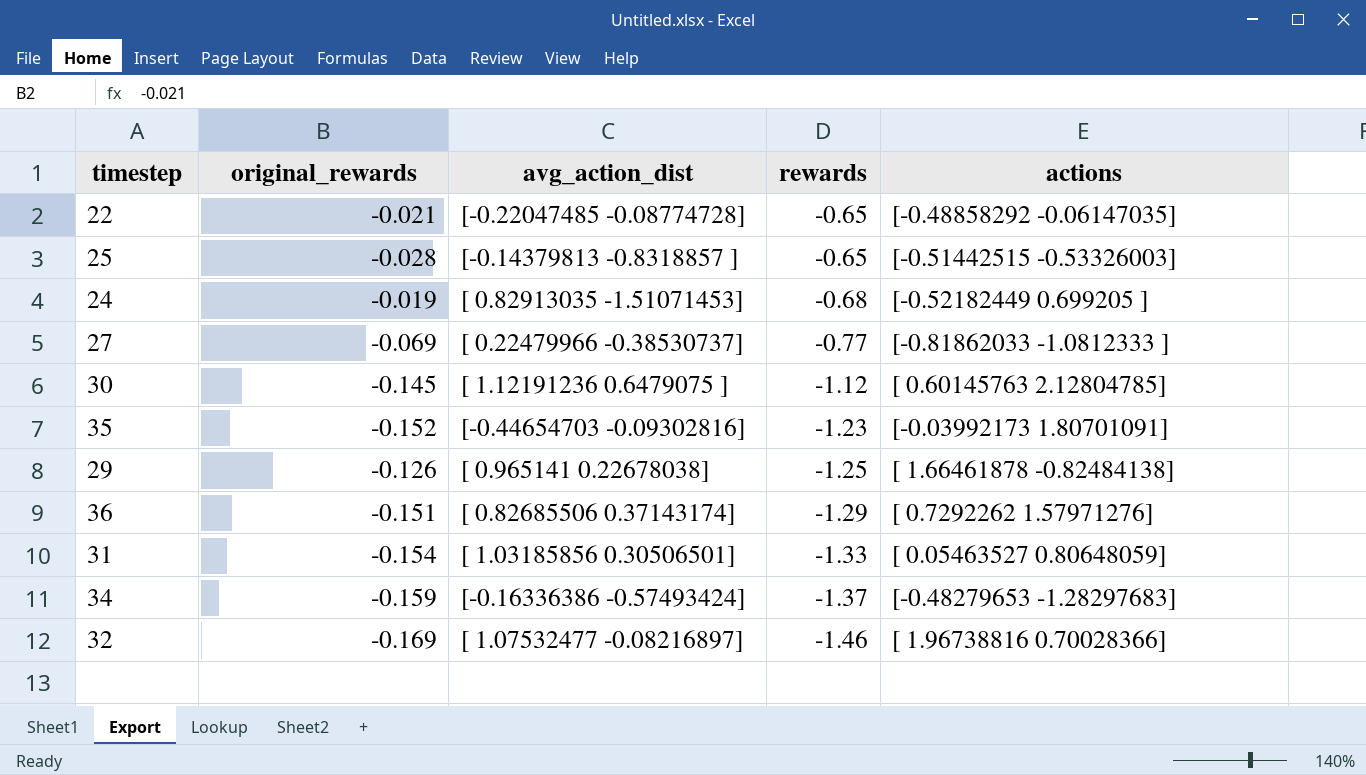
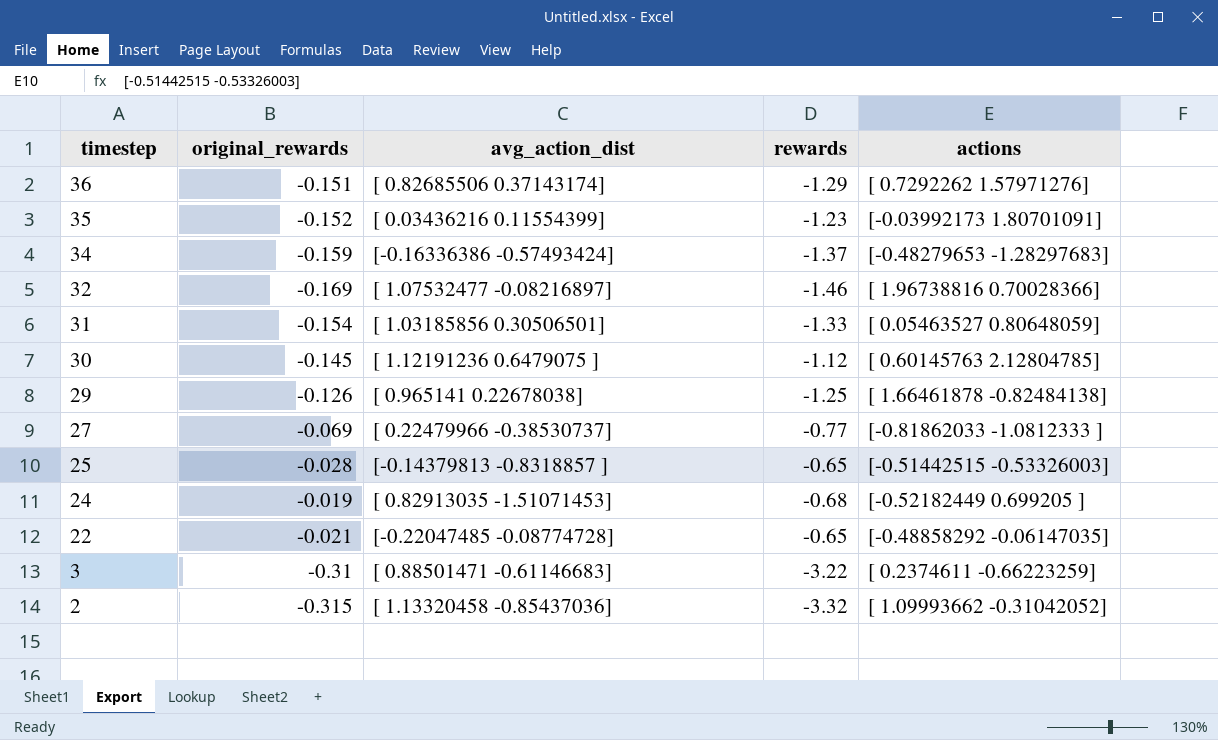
row order: rewards descending -> timestep descending
35 | avg_action_dist: [-0.44654703 -0.09302816] -> [ 0.03436216 0.11554399]
row 3: none -> -0.31 | [ 0.88501471 -0.61146683] | -3.22 | [ 0.2374611 -0.66223259]
row 2: none -> -0.315 | [ 1.13320458 -0.85437036] | -3.32 | [ 1.09993662 -0.31042052]

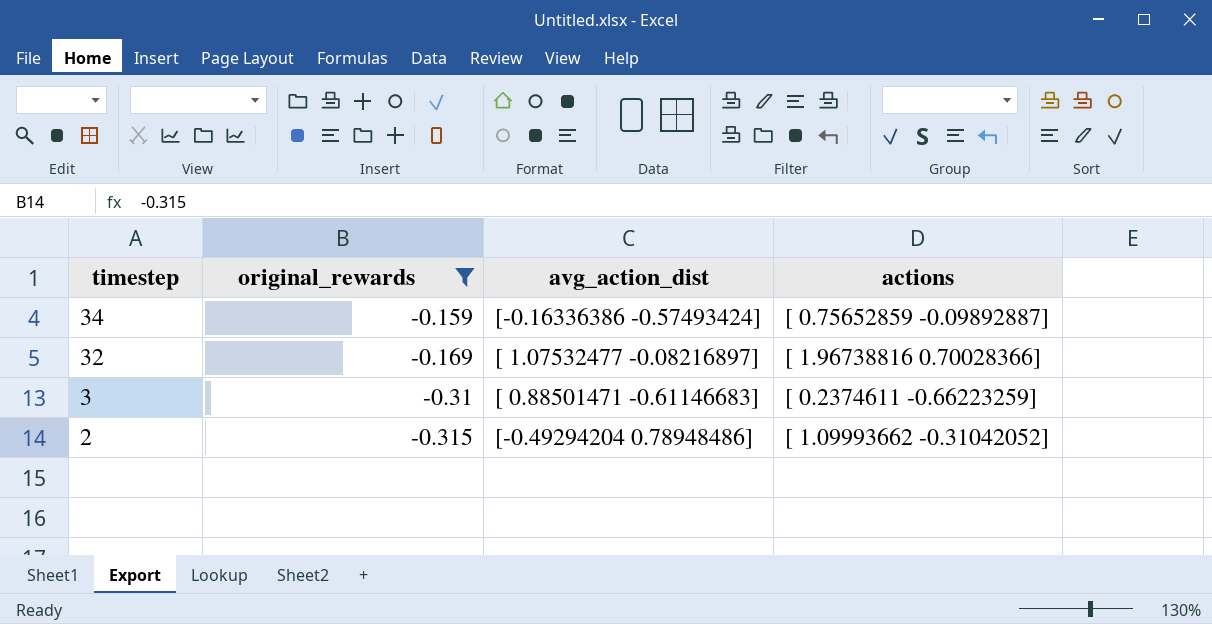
filter: none -> original_rewards <= -0.159
column rewards | position: 4 -> none
34 | actions: [-0.48279653 -1.28297683] -> [ 0.75652859 -0.09892887]
2 | avg_action_dist: [ 1.13320458 -0.85437036] -> [-0.49294204 0.78948486]

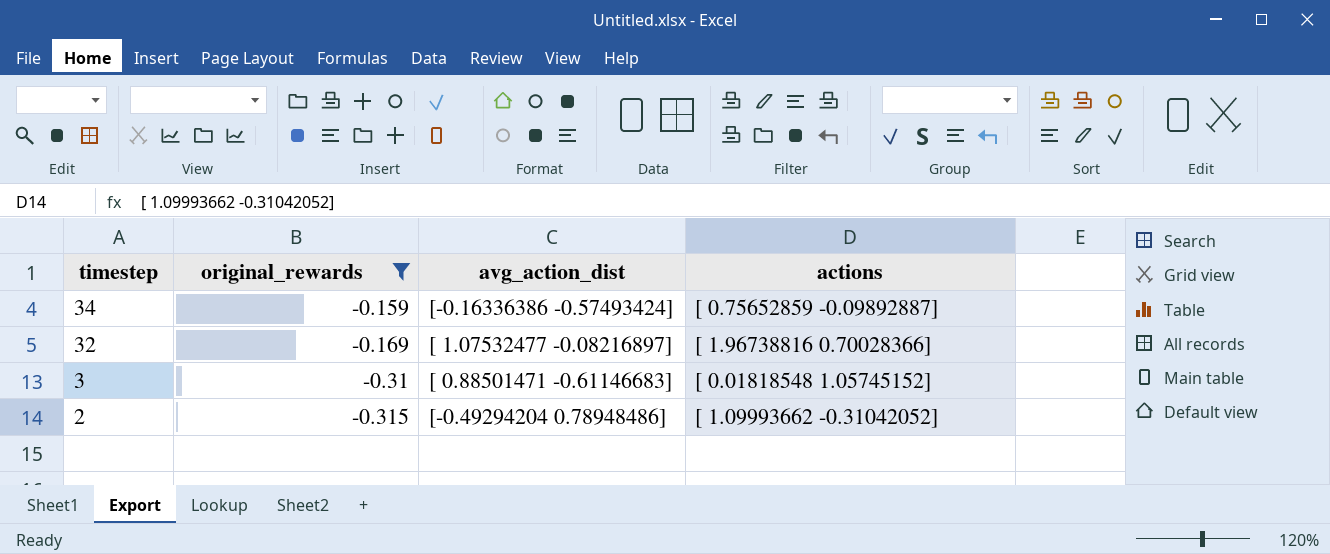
3 | actions: [ 0.2374611 -0.66223259] -> [ 0.01818548 1.05745152]

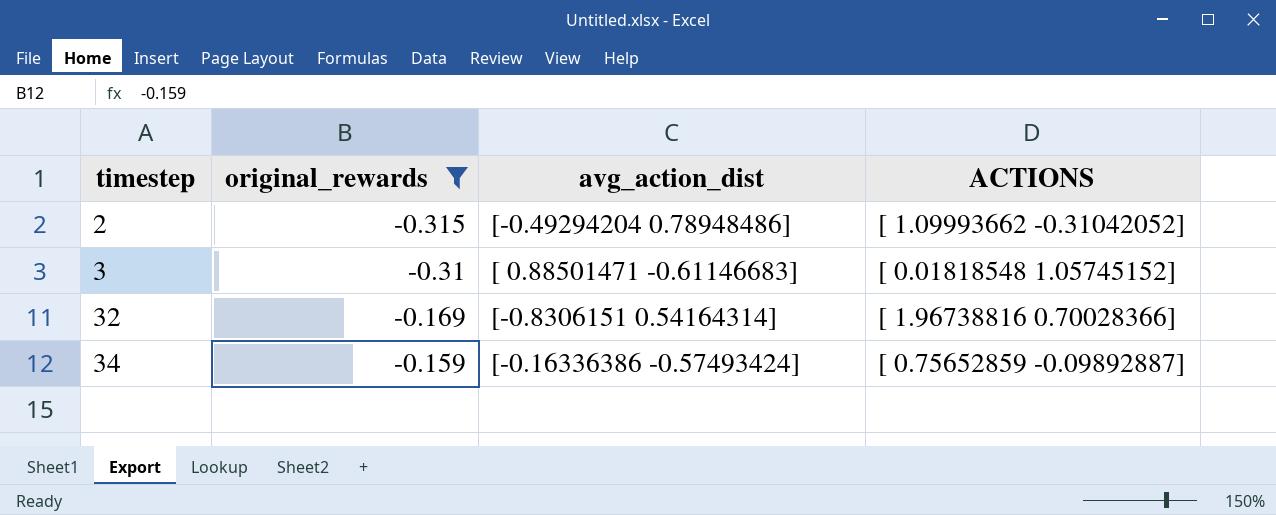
row order: timestep descending -> timestep ascending
column name: actions -> ACTIONS
32 | avg_action_dist: [ 1.07532477 -0.08216897] -> [-0.8306151 0.54164314]

